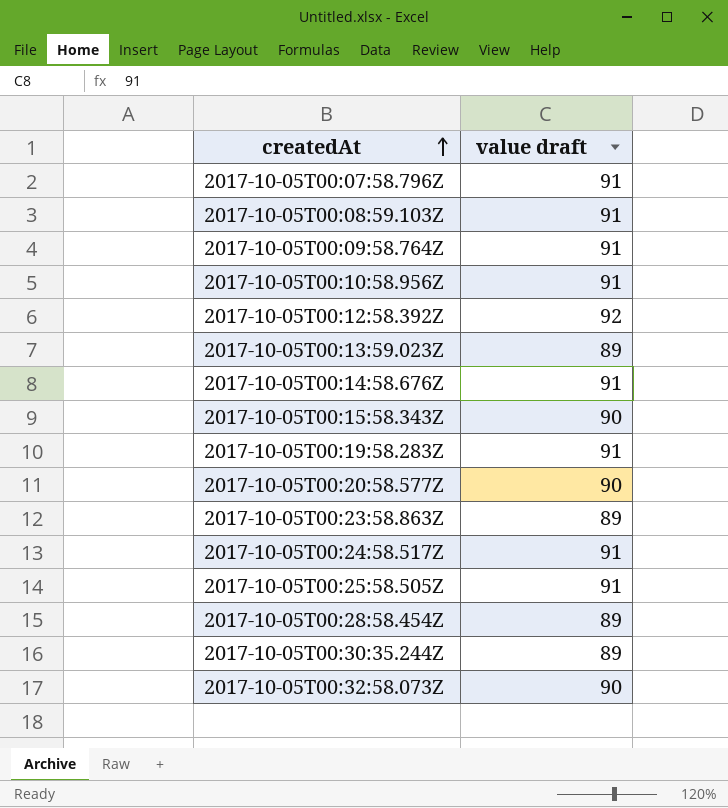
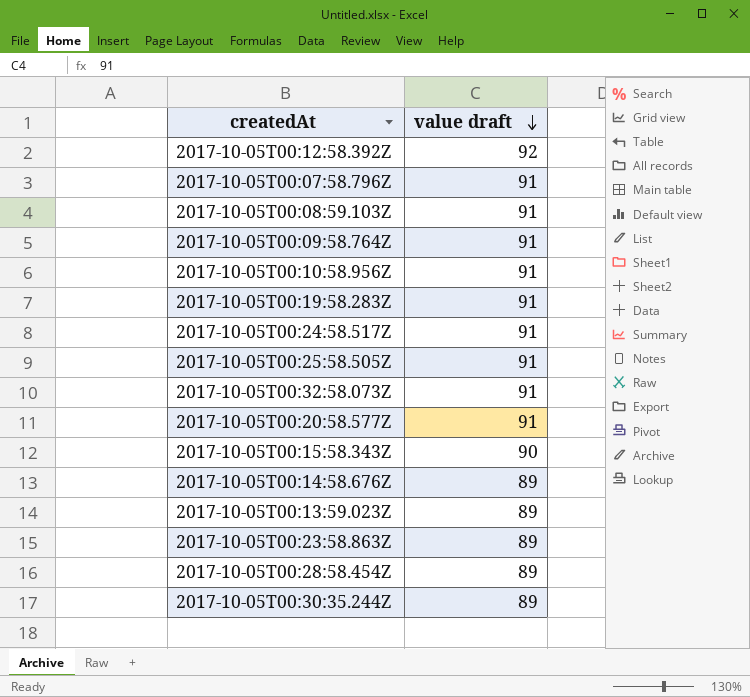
row order: createdAt ascending -> value draft descending
2017-10-05T00:32:58.073Z | value draft: 90 -> 91
2017-10-05T00:20:58.577Z | value draft: 90 -> 91
2017-10-05T00:14:58.676Z | value draft: 91 -> 89

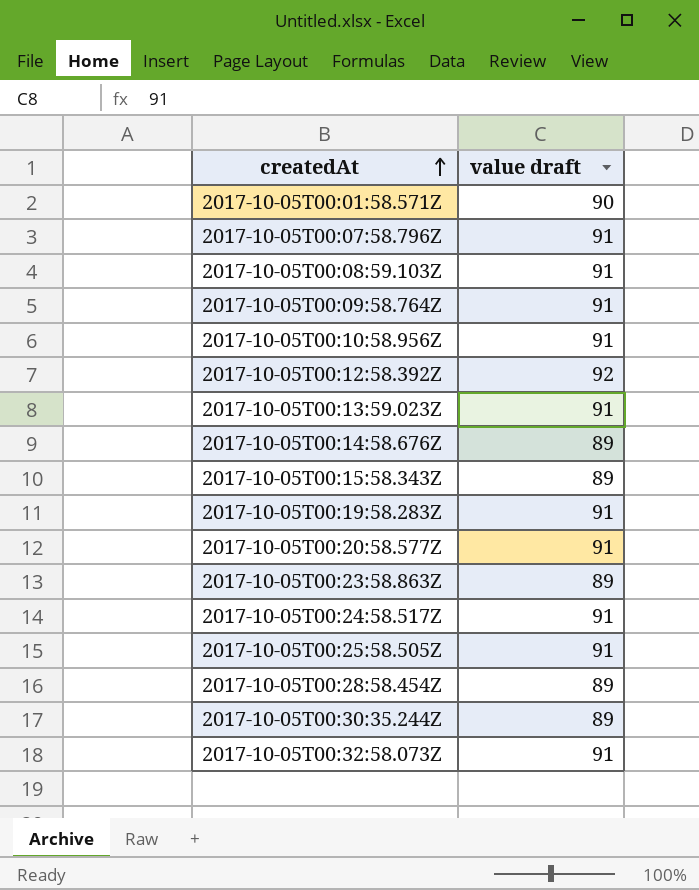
row order: value draft descending -> createdAt ascending
row 2017-10-05T00:01:58.571Z: none -> 90
2017-10-05T00:13:59.023Z | value draft: 89 -> 91
2017-10-05T00:15:58.343Z | value draft: 90 -> 89

